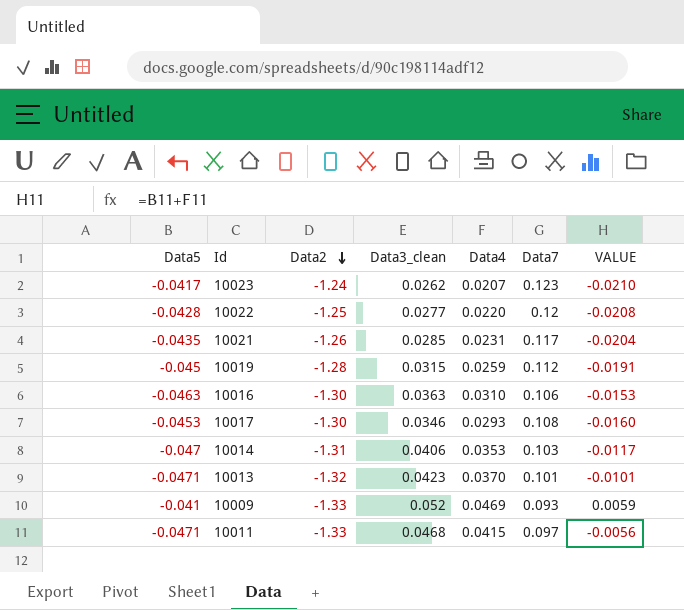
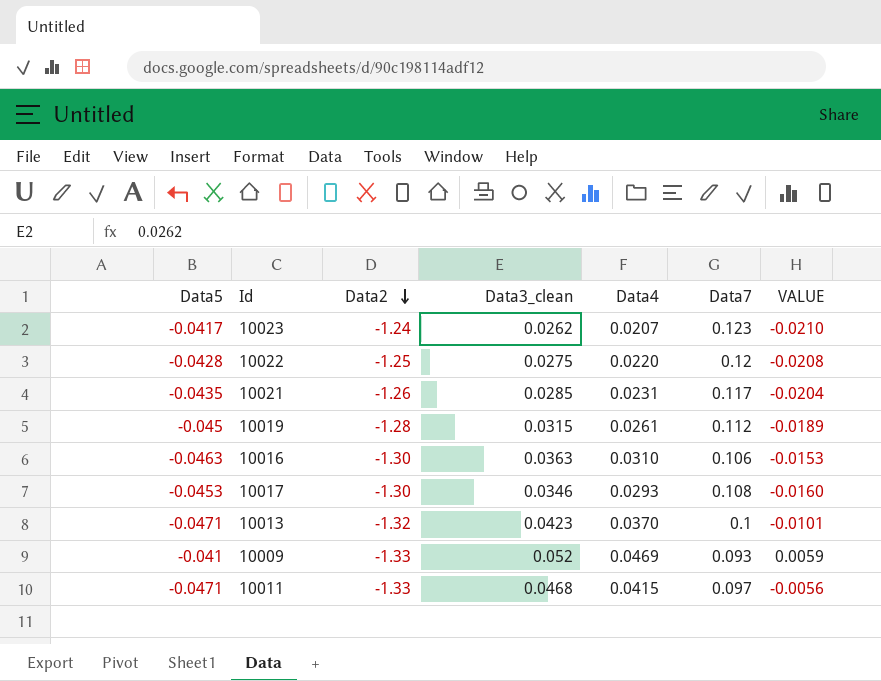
row 10014: -0.047 | -1.31 | 0.0406 | 0.0353 | 0.103 | -0.0117 -> none
10022 | Data3_clean: 0.0277 -> 0.0275
10019 | Data4: 0.0259 -> 0.0261
10019 | VALUE: -0.0191 -> -0.0189
10013 | Data7: 0.101 -> 0.1

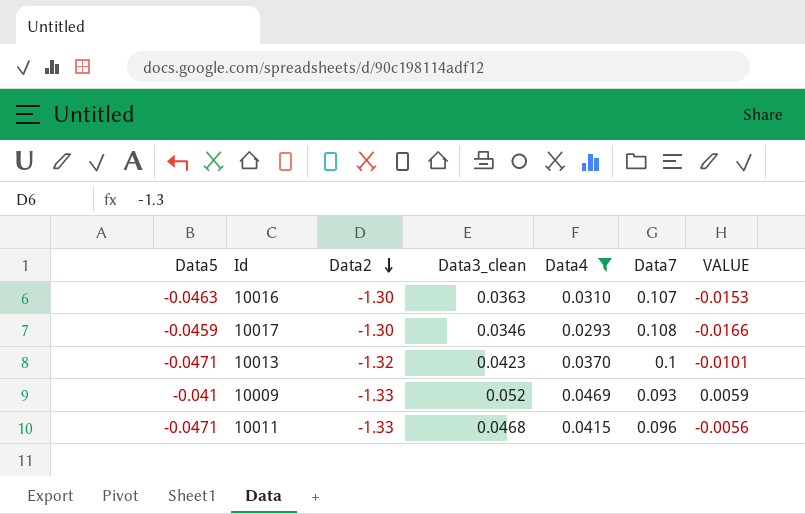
filter: none -> Data4 >= 0.0293
10016 | Data7: 0.106 -> 0.107
10017 | Data5: -0.0453 -> -0.0459
10017 | VALUE: -0.0160 -> -0.0166
10011 | Data7: 0.097 -> 0.096

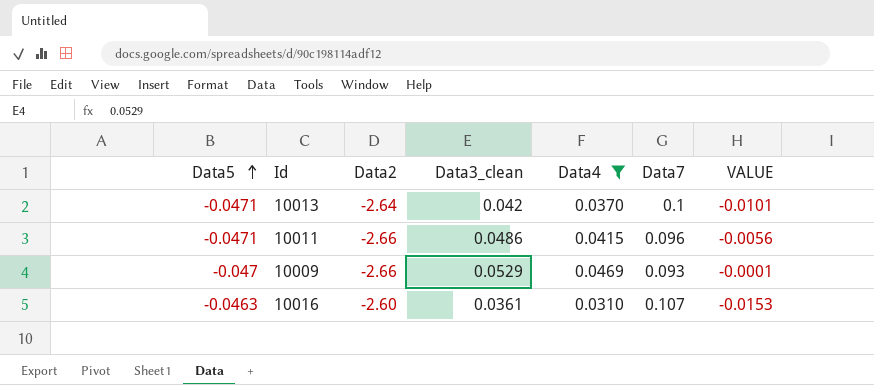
row order: Data2 descending -> Data5 ascending
row 10017: -0.0459 | -1.30 | 0.0346 | 0.0293 | 0.108 | -0.0166 -> none
10013 | Data2: -1.32 -> -2.64
10013 | Data3_clean: 0.0423 -> 0.042
10011 | Data2: -1.33 -> -2.66
10011 | Data3_clean: 0.0468 -> 0.0486
10009 | Data5: -0.041 -> -0.047
10009 | Data2: -1.33 -> -2.66
10009 | Data3_clean: 0.052 -> 0.0529
10009 | VALUE: 0.0059 -> -0.0001
10016 | Data2: -1.30 -> -2.60
10016 | Data3_clean: 0.0363 -> 0.0361

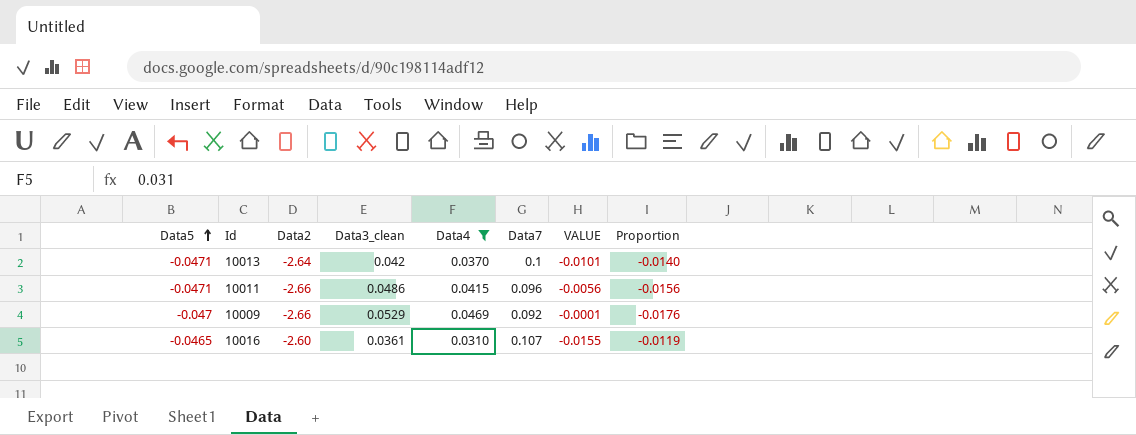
column Proportion | formula: none -> [Data4] / [Data2]
10009 | Data7: 0.093 -> 0.092
10016 | Data5: -0.0463 -> -0.0465
10016 | VALUE: -0.0153 -> -0.0155

